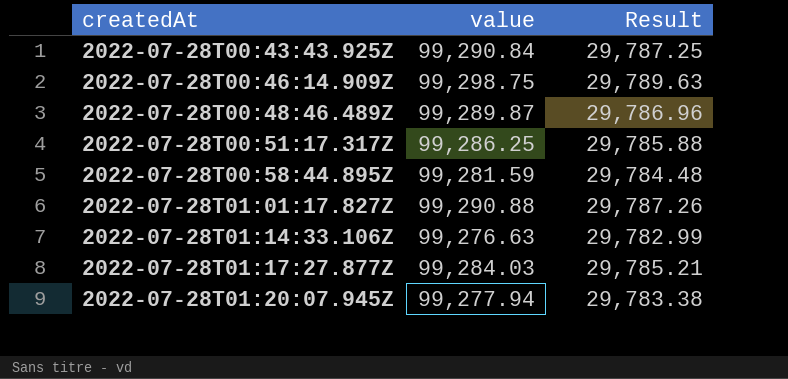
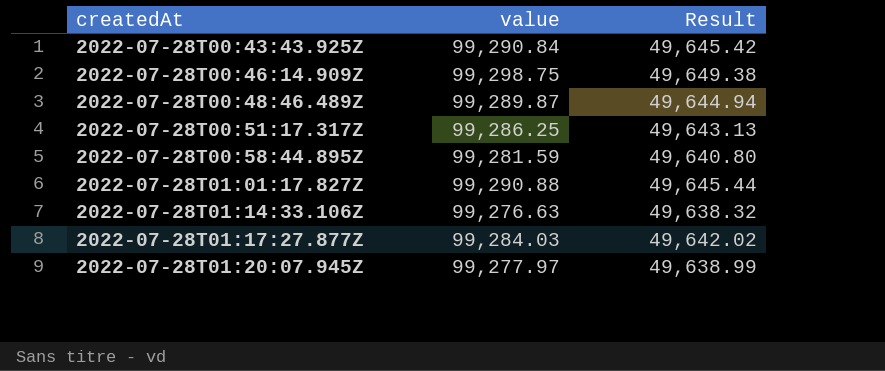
column Result | formula: [value] * 0.3 -> [value] * 0.5
2022-07-28T01:20:07.945Z | value: 99,277.94 -> 99,277.97

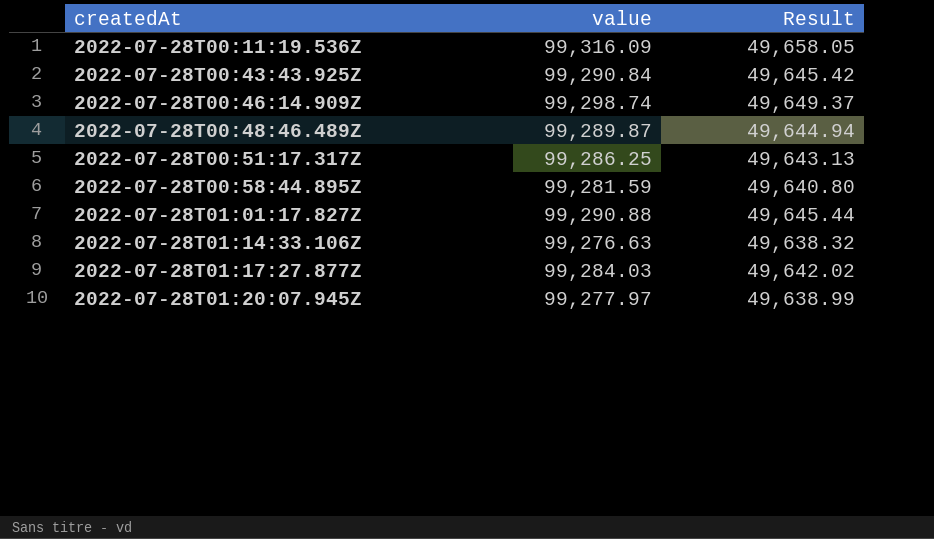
row 2022-07-28T00:11:19.536Z: none -> 99,316.09 | 49,658.05
2022-07-28T00:46:14.909Z | value: 99,298.75 -> 99,298.74
2022-07-28T00:46:14.909Z | Result: 49,649.38 -> 49,649.37

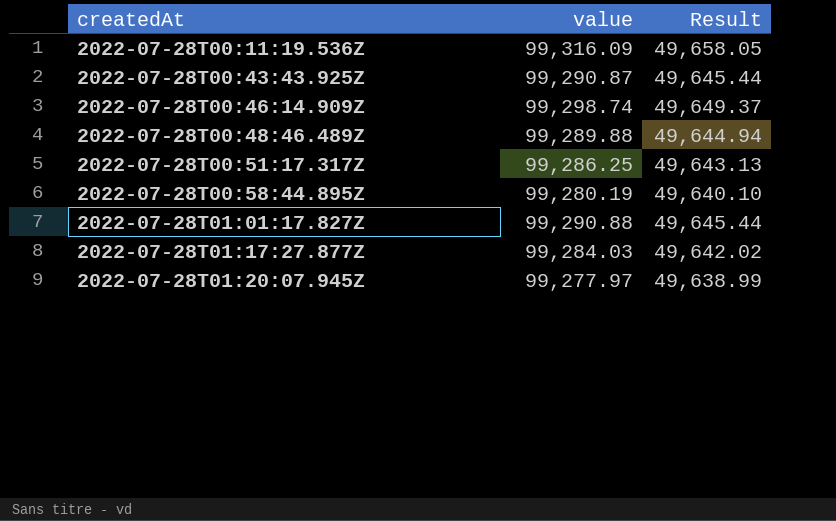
row 2022-07-28T01:14:33.106Z: 99,276.63 | 49,638.32 -> none
2022-07-28T00:43:43.925Z | value: 99,290.84 -> 99,290.87
2022-07-28T00:43:43.925Z | Result: 49,645.42 -> 49,645.44
2022-07-28T00:48:46.489Z | value: 99,289.87 -> 99,289.88
2022-07-28T00:58:44.895Z | value: 99,281.59 -> 99,280.19
2022-07-28T00:58:44.895Z | Result: 49,640.80 -> 49,640.10

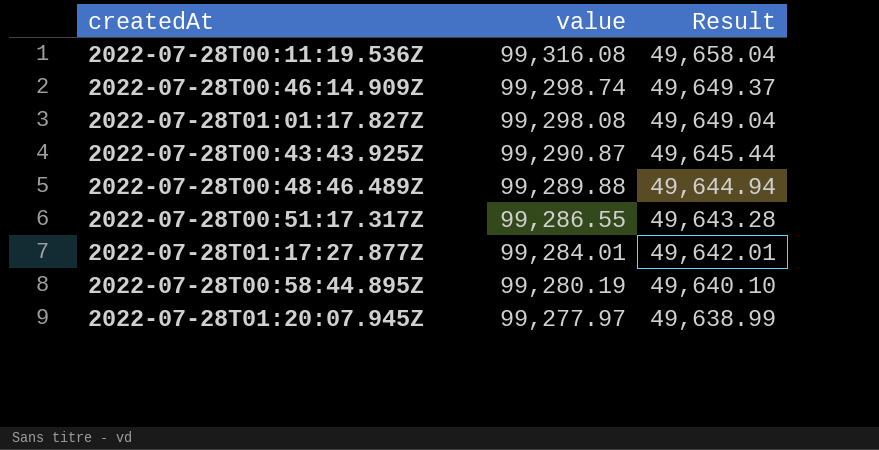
row order: createdAt ascending -> value descending
2022-07-28T00:11:19.536Z | value: 99,316.09 -> 99,316.08
2022-07-28T00:11:19.536Z | Result: 49,658.05 -> 49,658.04
2022-07-28T01:01:17.827Z | value: 99,290.88 -> 99,298.08
2022-07-28T01:01:17.827Z | Result: 49,645.44 -> 49,649.04
2022-07-28T00:51:17.317Z | value: 99,286.25 -> 99,286.55
2022-07-28T00:51:17.317Z | Result: 49,643.13 -> 49,643.28
2022-07-28T01:17:27.877Z | value: 99,284.03 -> 99,284.01
2022-07-28T01:17:27.877Z | Result: 49,642.02 -> 49,642.01

